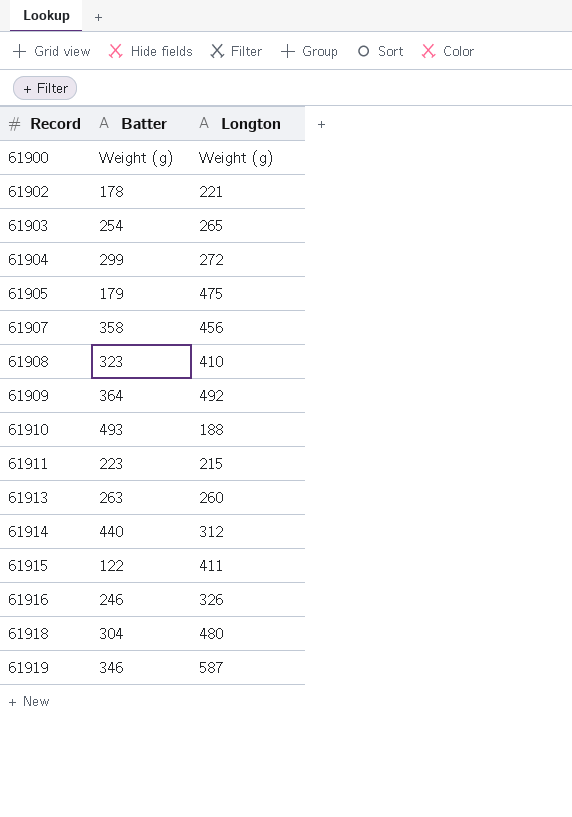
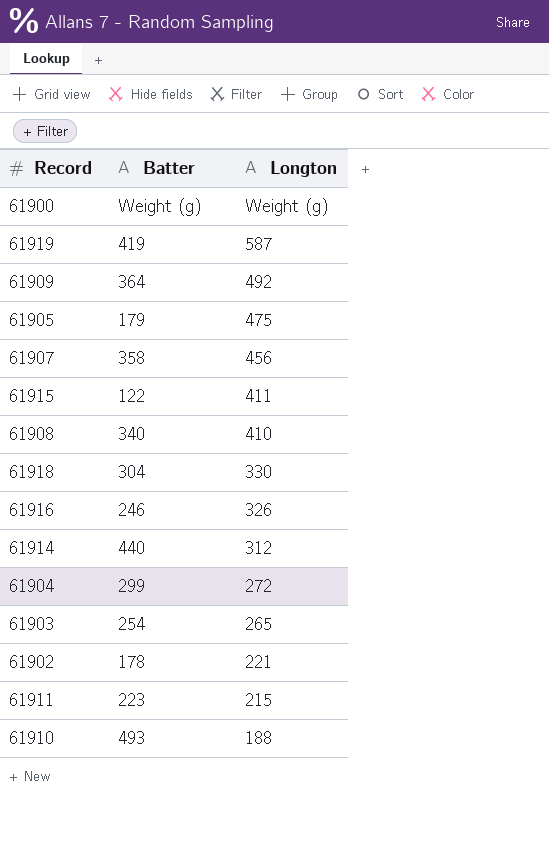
row order: Record ascending -> Longton descending
row 61913: 263 | 260 -> none
61919 | Batter: 346 -> 419
61908 | Batter: 323 -> 340
61918 | Longton: 480 -> 330

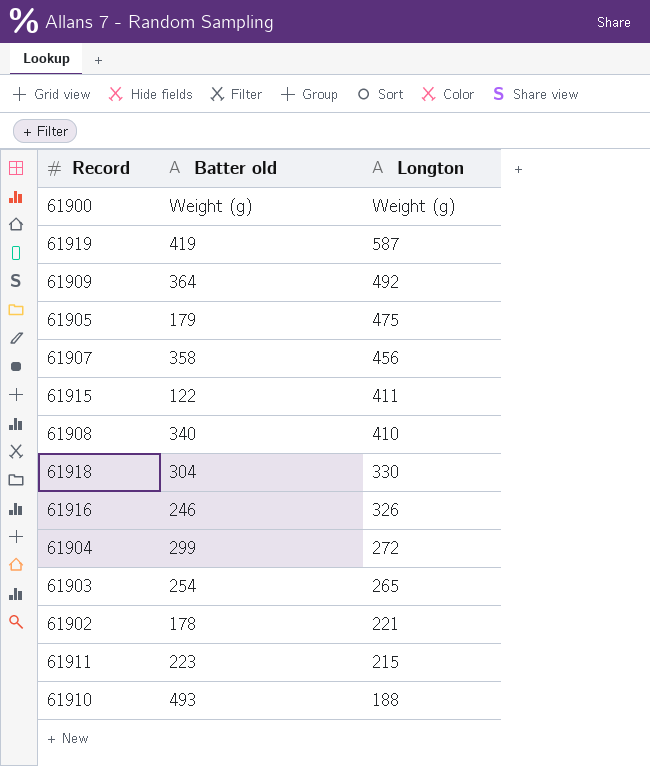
column name: Batter -> Batter old
row 61914: 440 | 312 -> none

